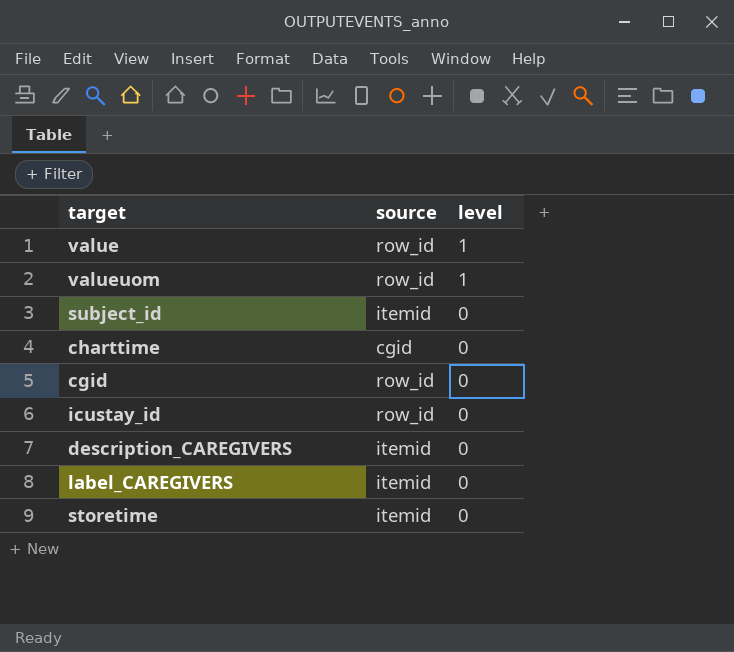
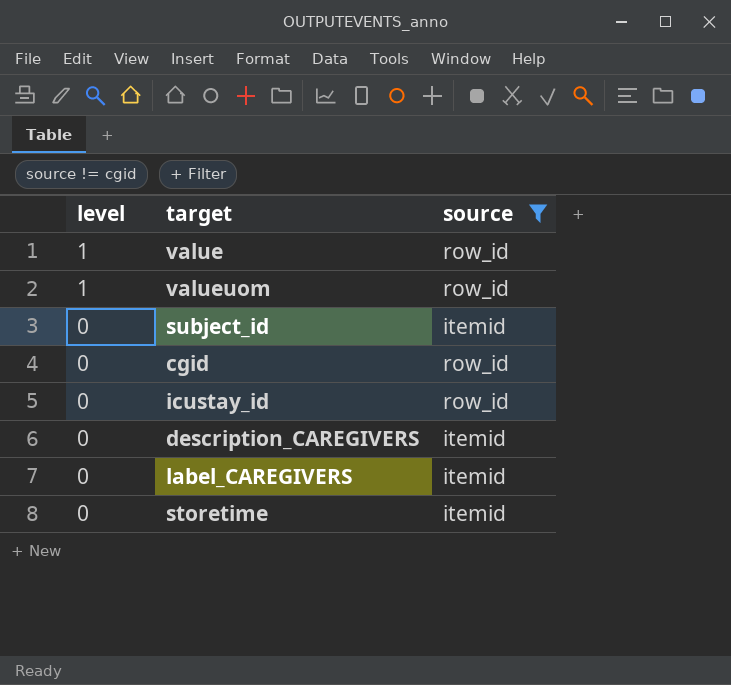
filter: none -> source != cgid
column level | position: 3 -> 1

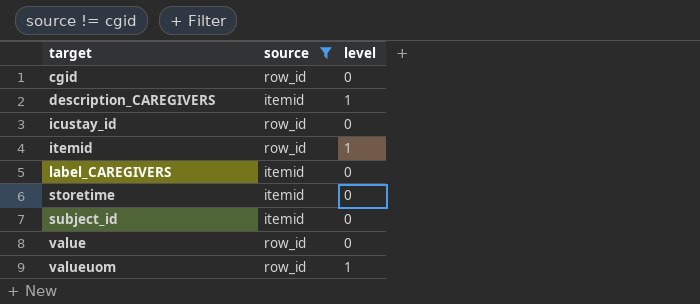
row order: level descending -> target ascending
column level | position: 1 -> 3
description_CAREGIVERS | level: 0 -> 1
row itemid: none -> row_id | 1
value | level: 1 -> 0

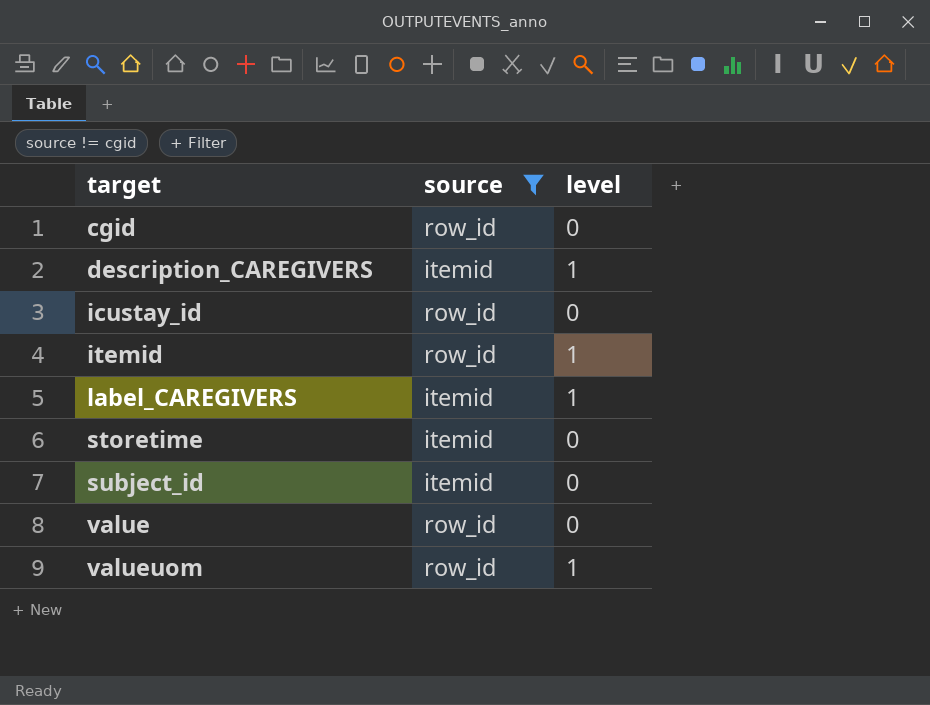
label_CAREGIVERS | level: 0 -> 1

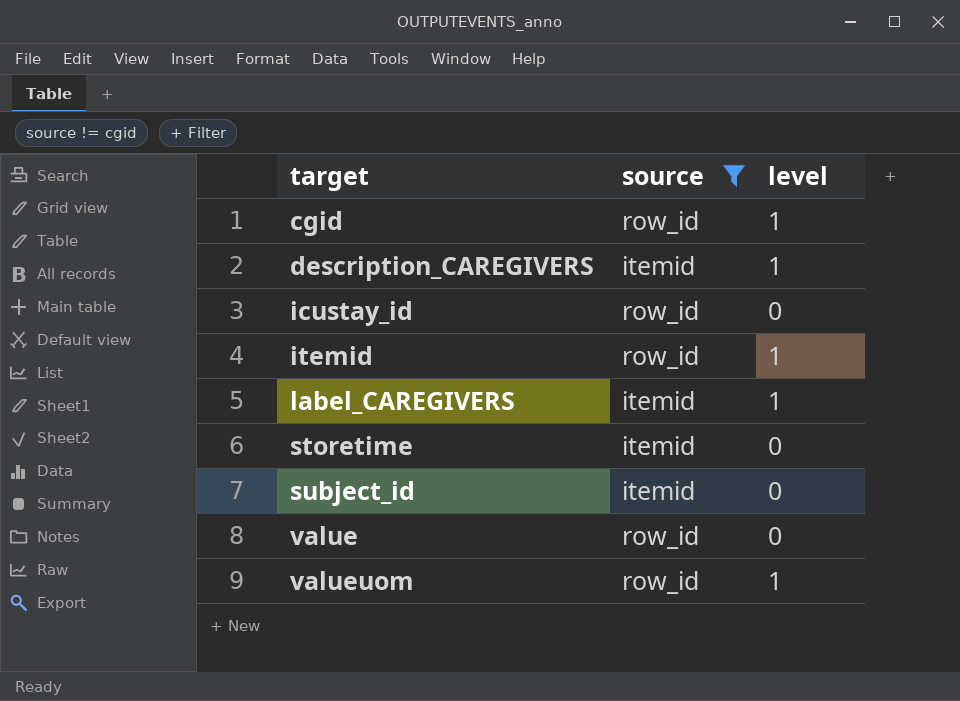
cgid | level: 0 -> 1

